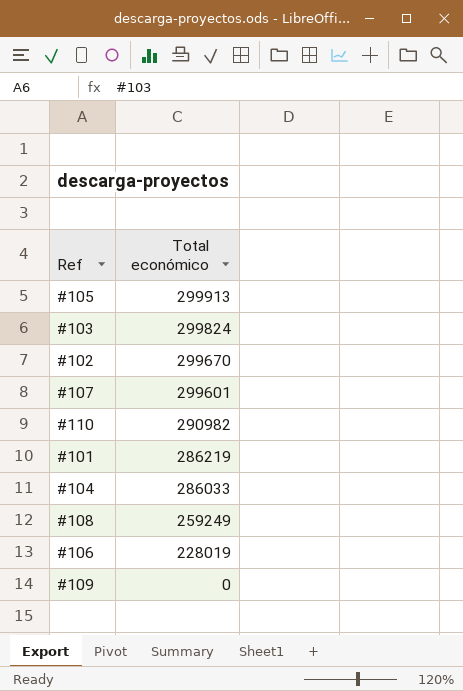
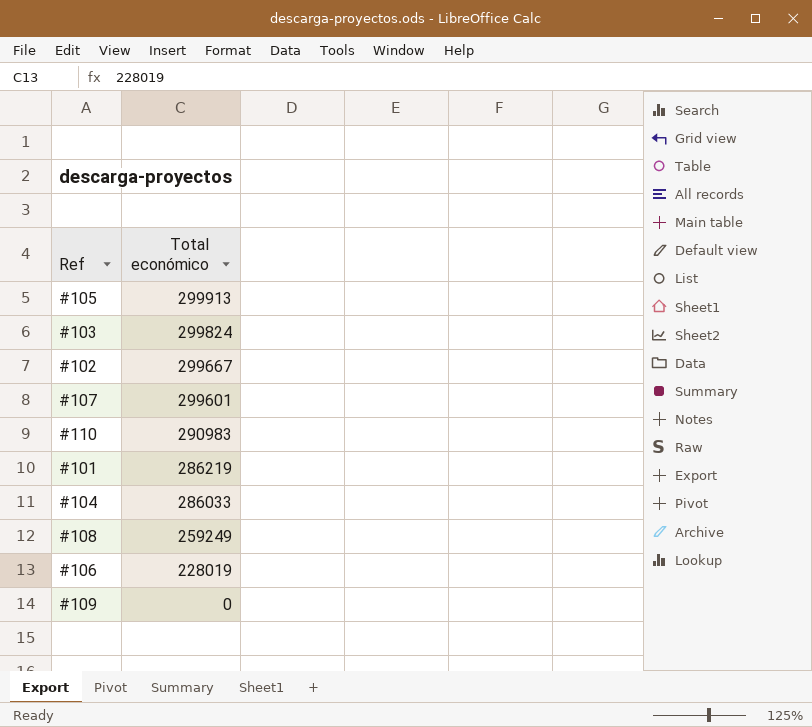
#102 | Total económico: 299670 -> 299667
#110 | Total económico: 290982 -> 290983

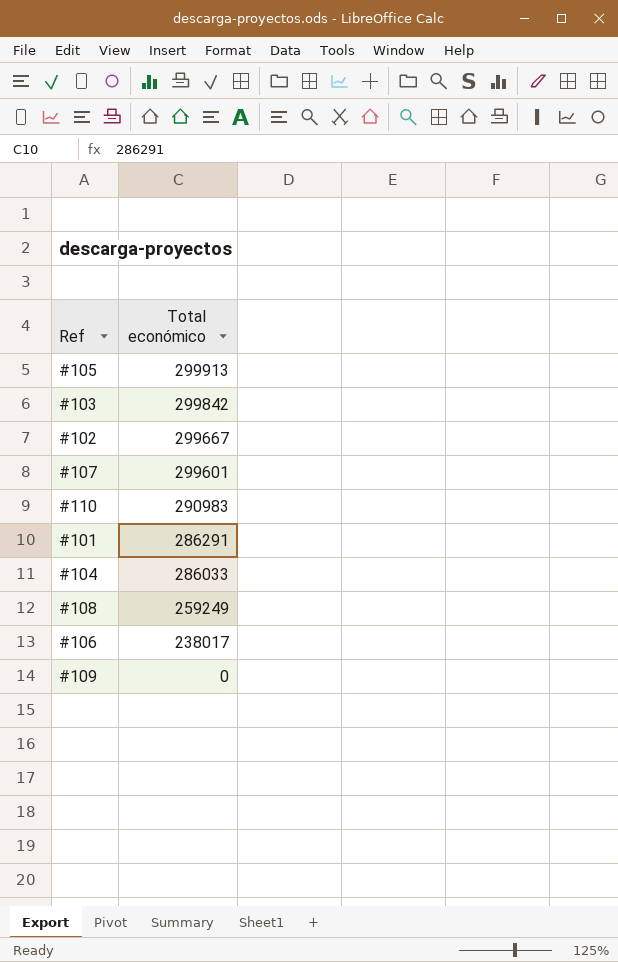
#103 | Total económico: 299824 -> 299842
#101 | Total económico: 286219 -> 286291
#106 | Total económico: 228019 -> 238017

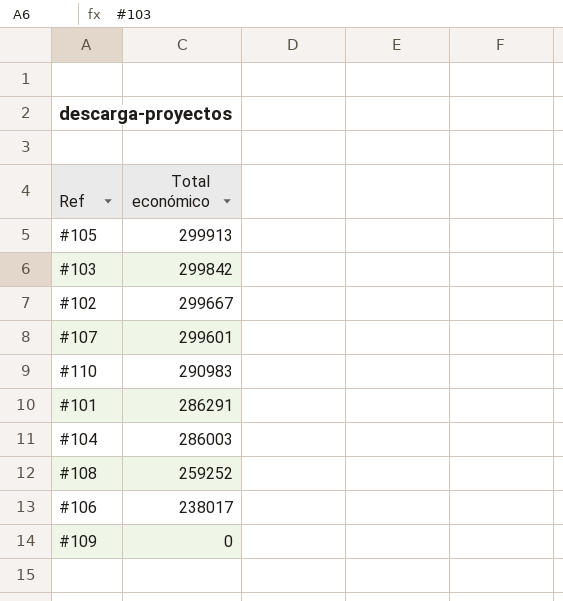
#104 | Total económico: 286033 -> 286003
#108 | Total económico: 259249 -> 259252

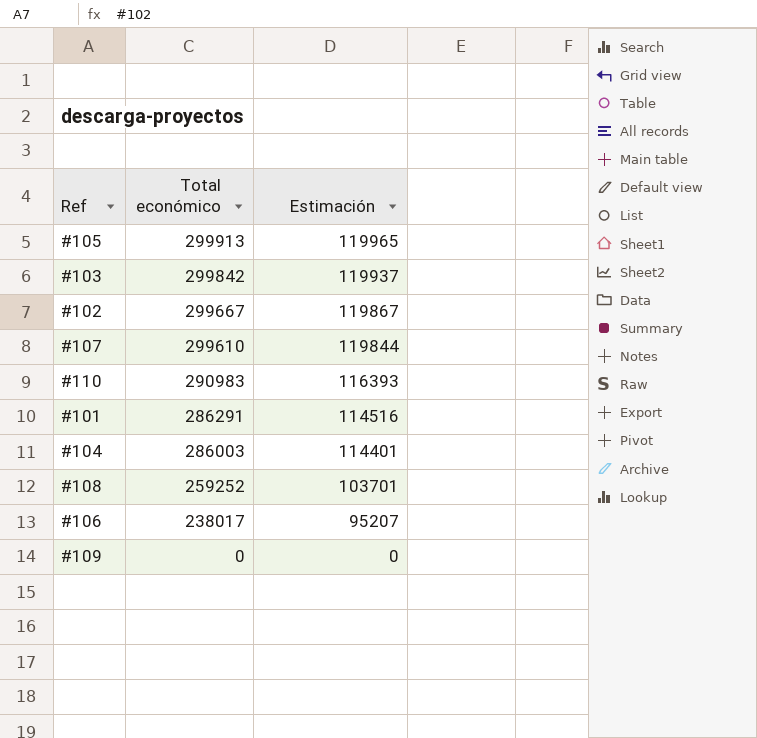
column Estimación | formula: none -> [Total económico] * 0,4
#107 | Total económico: 299601 -> 299610

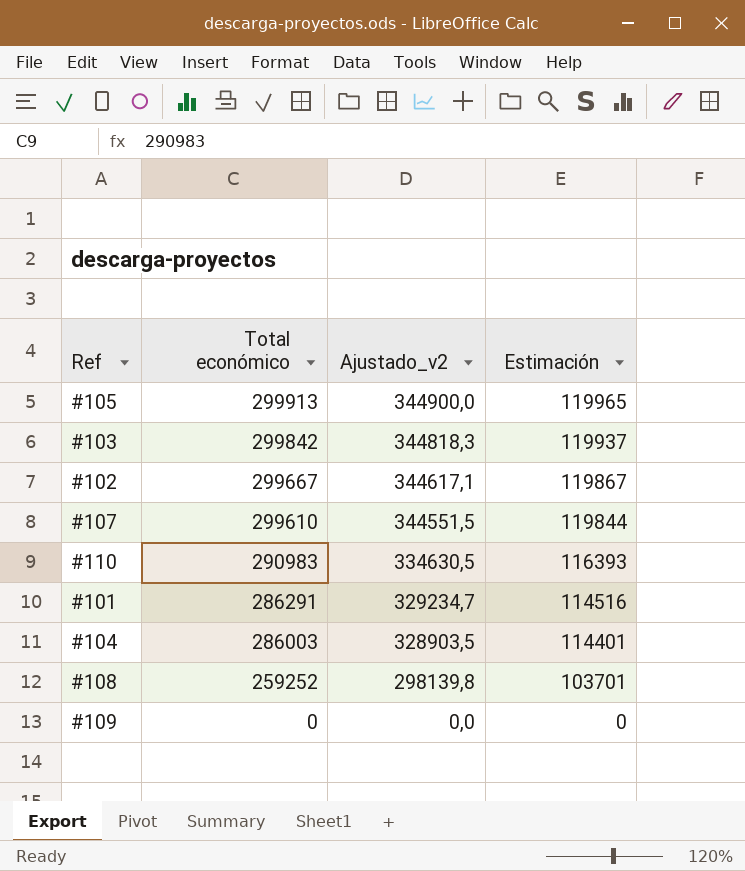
column Ajustado_v2 | formula: none -> [Total económico] * 1,15
row #106: 238017 | 95207 -> none

